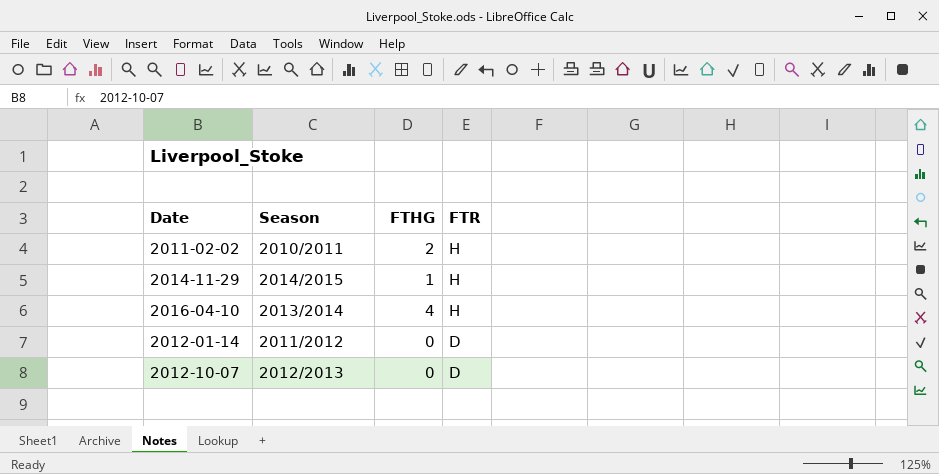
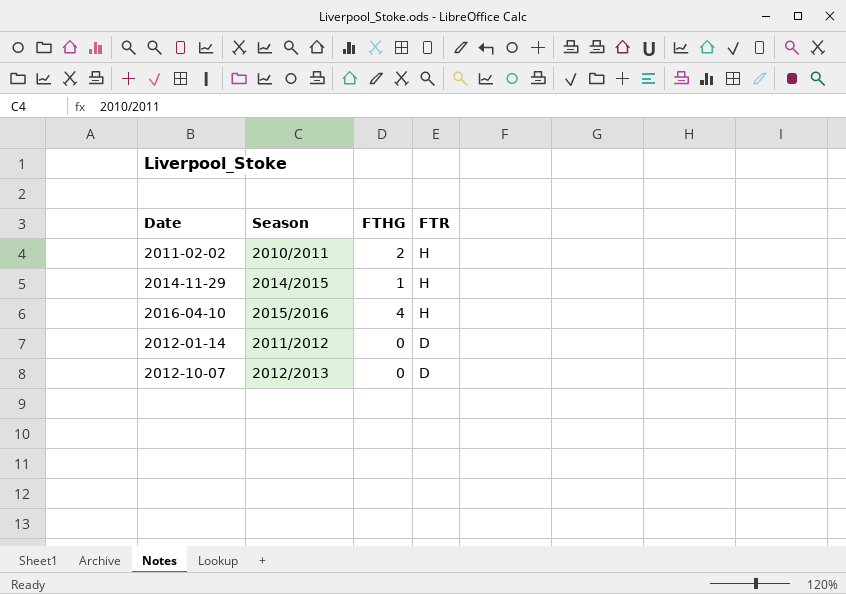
2016-04-10 | Season: 2013/2014 -> 2015/2016

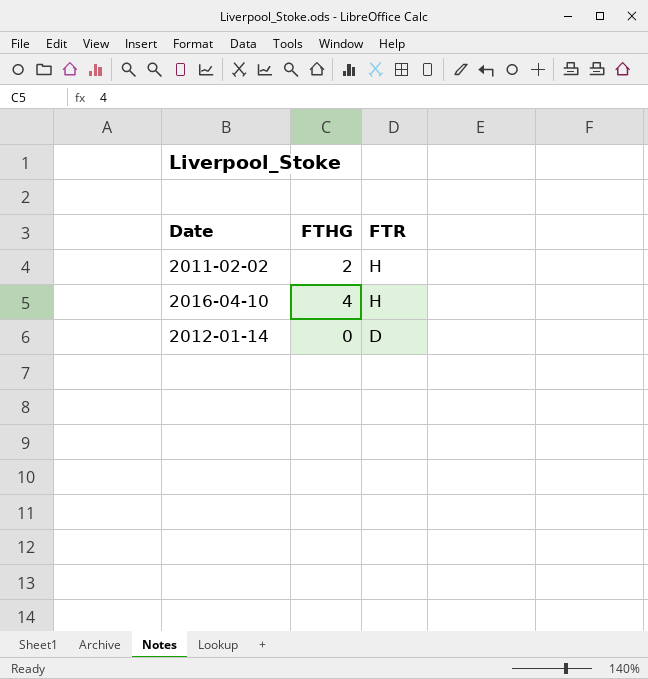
column Season | position: 2 -> none
row 2014-11-29: 2014/2015 | 1 | H -> none
row 2012-10-07: 2012/2013 | 0 | D -> none

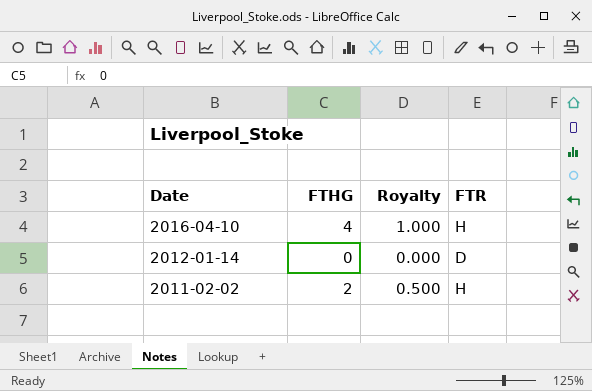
row order: FTR descending -> Date descending
column Royalty | formula: none -> [FTHG] * 0.25

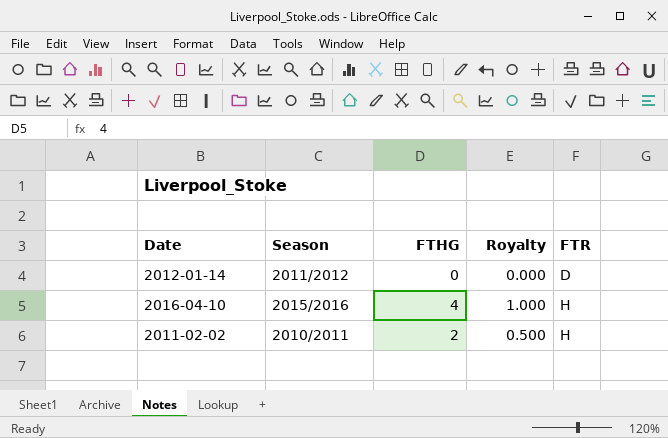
row order: Date descending -> FTR ascending
column Season | position: none -> 2

